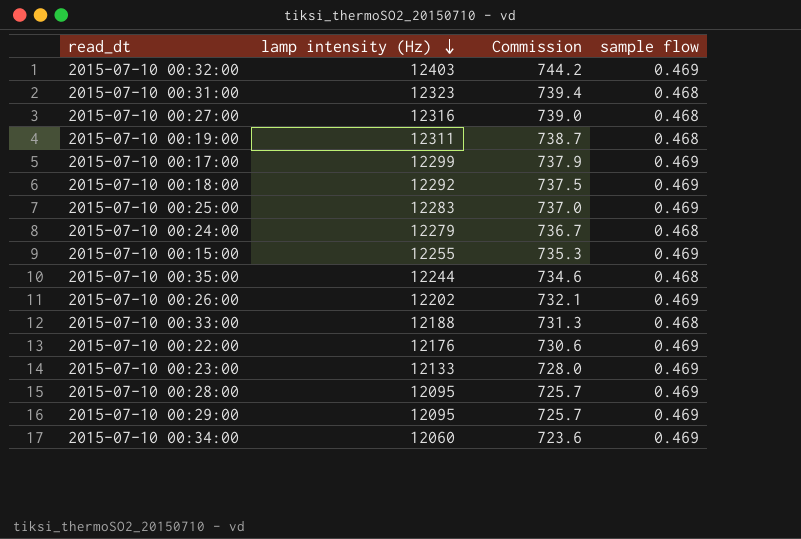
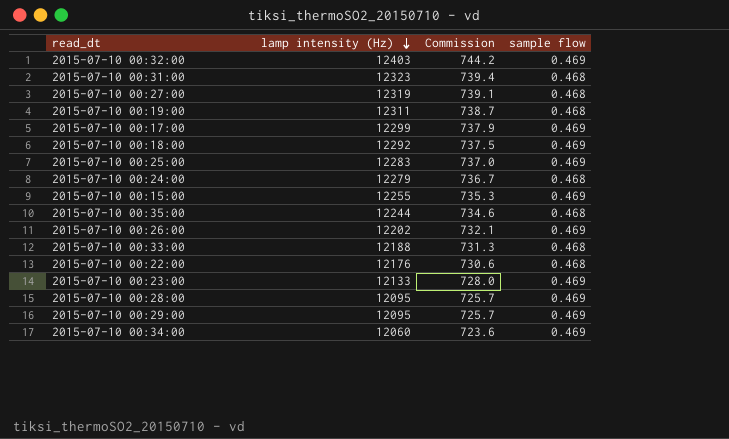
2015-07-10 00:27:00 | lamp intensity (Hz): 12316 -> 12319
2015-07-10 00:27:00 | Commission: 739.0 -> 739.1
2015-07-10 00:22:00 | sample flow: 0.469 -> 0.468

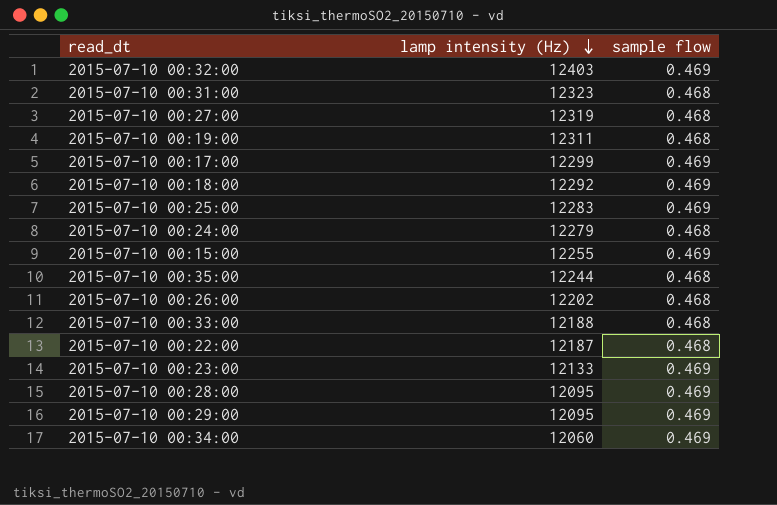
column Commission | formula: [lamp intensity (Hz)] * 0.06 -> none
2015-07-10 00:26:00 | sample flow: 0.469 -> 0.468
2015-07-10 00:22:00 | lamp intensity (Hz): 12176 -> 12187

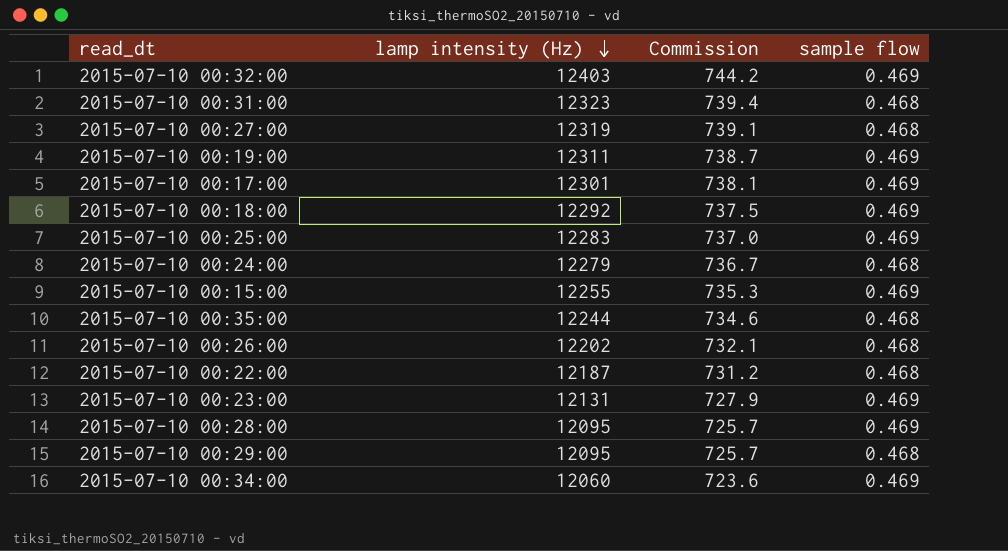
column Commission | formula: none -> [lamp intensity (Hz)] * 0.06
row 2015-07-10 00:33:00: 12188 | 0.468 -> none
2015-07-10 00:19:00 | sample flow: 0.468 -> 0.469
2015-07-10 00:17:00 | lamp intensity (Hz): 12299 -> 12301
2015-07-10 00:23:00 | lamp intensity (Hz): 12133 -> 12131
2015-07-10 00:29:00 | sample flow: 0.469 -> 0.468

